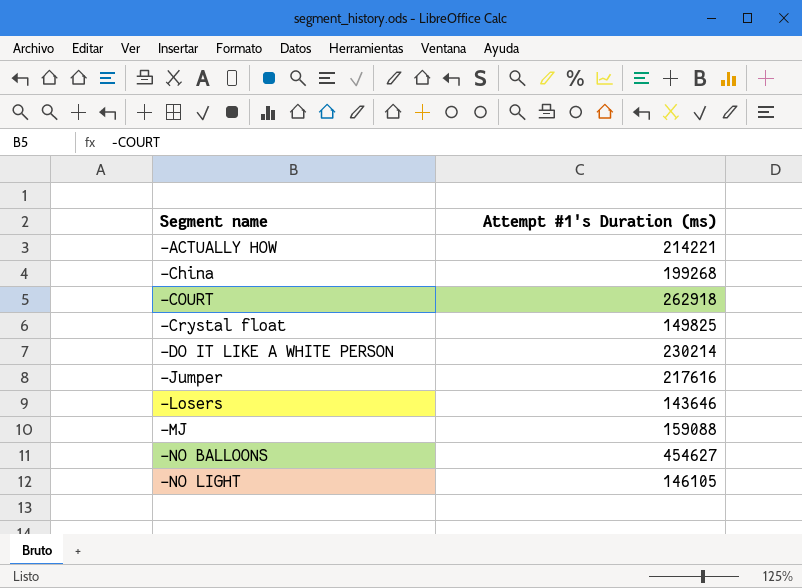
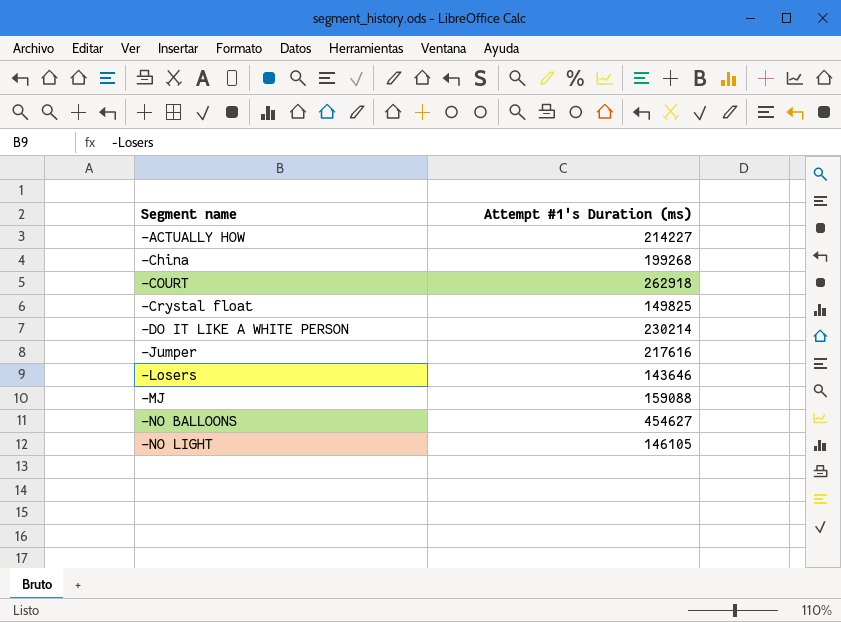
-ACTUALLY HOW | Attempt #1's Duration (ms): 214221 -> 214227

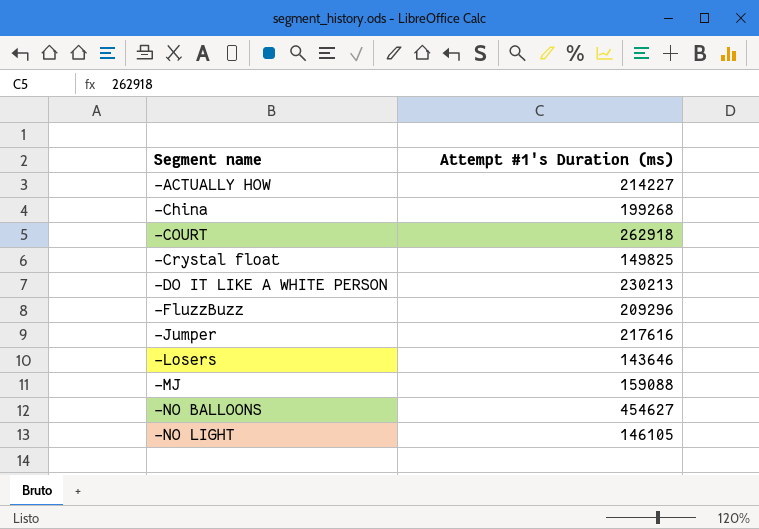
-DO IT LIKE A WHITE PERSON | Attempt #1's Duration (ms): 230214 -> 230213
row -FluzzBuzz: none -> 209296

